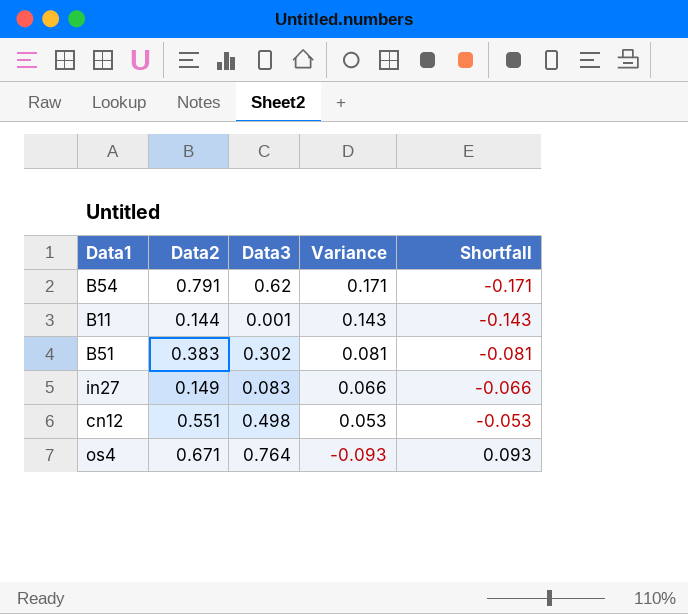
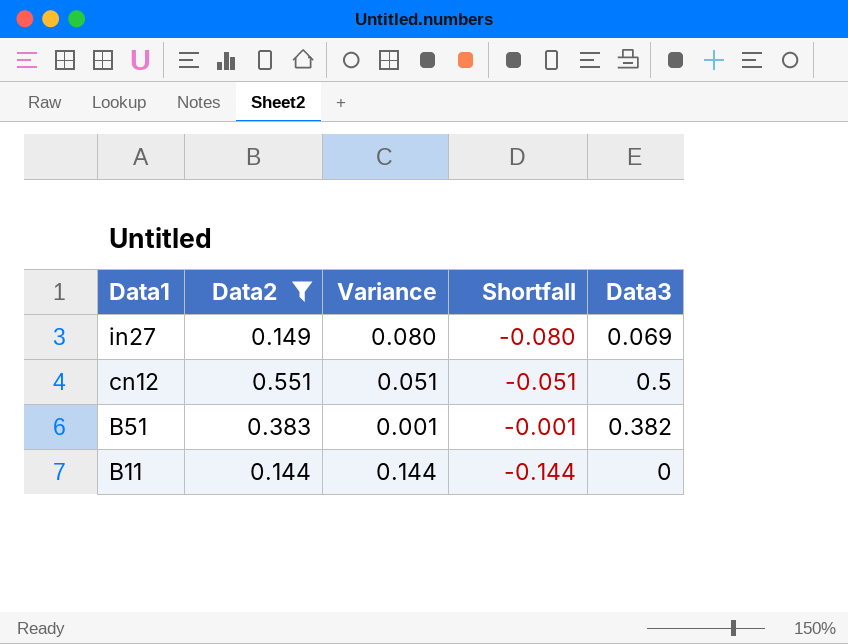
filter: none -> Data2 <= 0.551
row order: Variance descending -> Data1 descending
column Data3 | position: 3 -> 5
in27 | Variance: 0.066 -> 0.080
in27 | Shortfall: -0.066 -> -0.080
in27 | Data3: 0.083 -> 0.069
cn12 | Variance: 0.053 -> 0.051
cn12 | Shortfall: -0.053 -> -0.051
cn12 | Data3: 0.498 -> 0.5
B51 | Variance: 0.081 -> 0.001
B51 | Shortfall: -0.081 -> -0.001
B51 | Data3: 0.302 -> 0.382
B11 | Variance: 0.143 -> 0.144
B11 | Shortfall: -0.143 -> -0.144
B11 | Data3: 0.001 -> 0

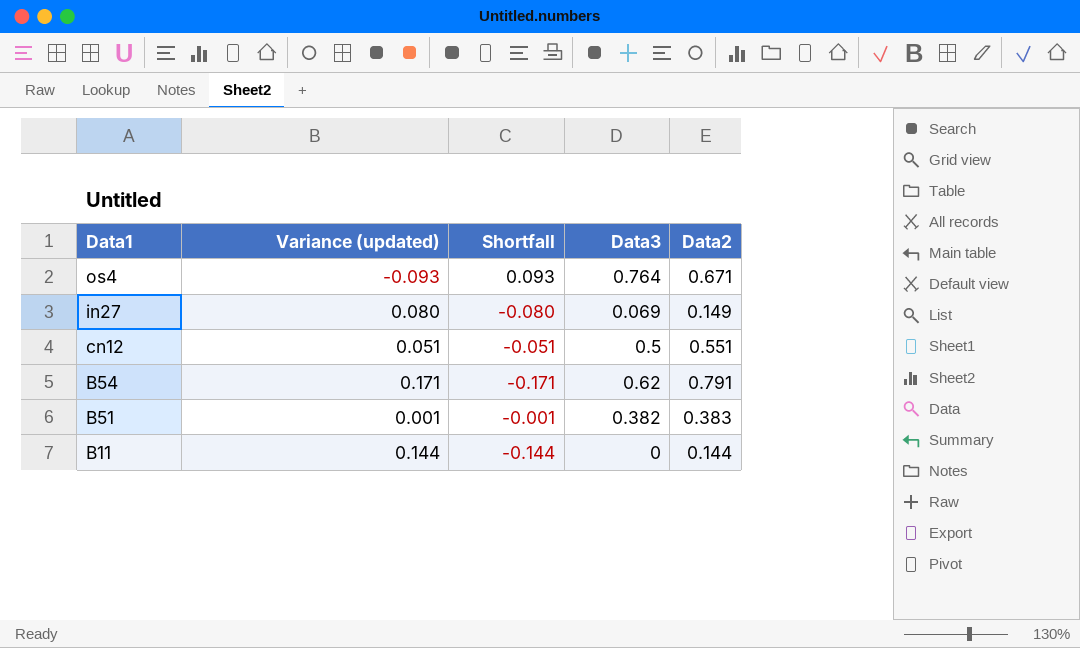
filter: Data2 <= 0.551 -> none
column name: Variance -> Variance (updated)
column Data2 | position: 2 -> 5

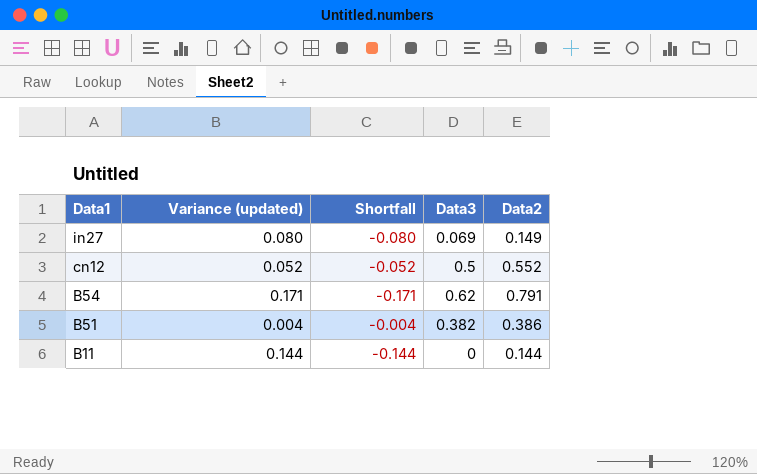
row os4: -0.093 | 0.093 | 0.764 | 0.671 -> none
cn12 | Variance (updated): 0.051 -> 0.052
cn12 | Shortfall: -0.051 -> -0.052
cn12 | Data2: 0.551 -> 0.552
B51 | Variance (updated): 0.001 -> 0.004
B51 | Shortfall: -0.001 -> -0.004
B51 | Data2: 0.383 -> 0.386

